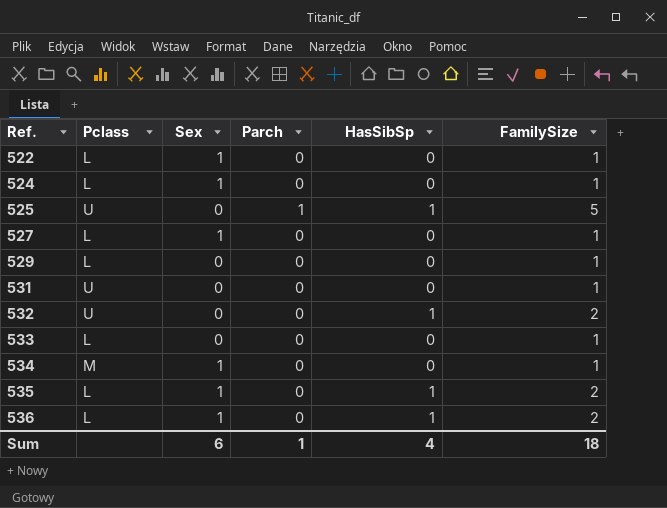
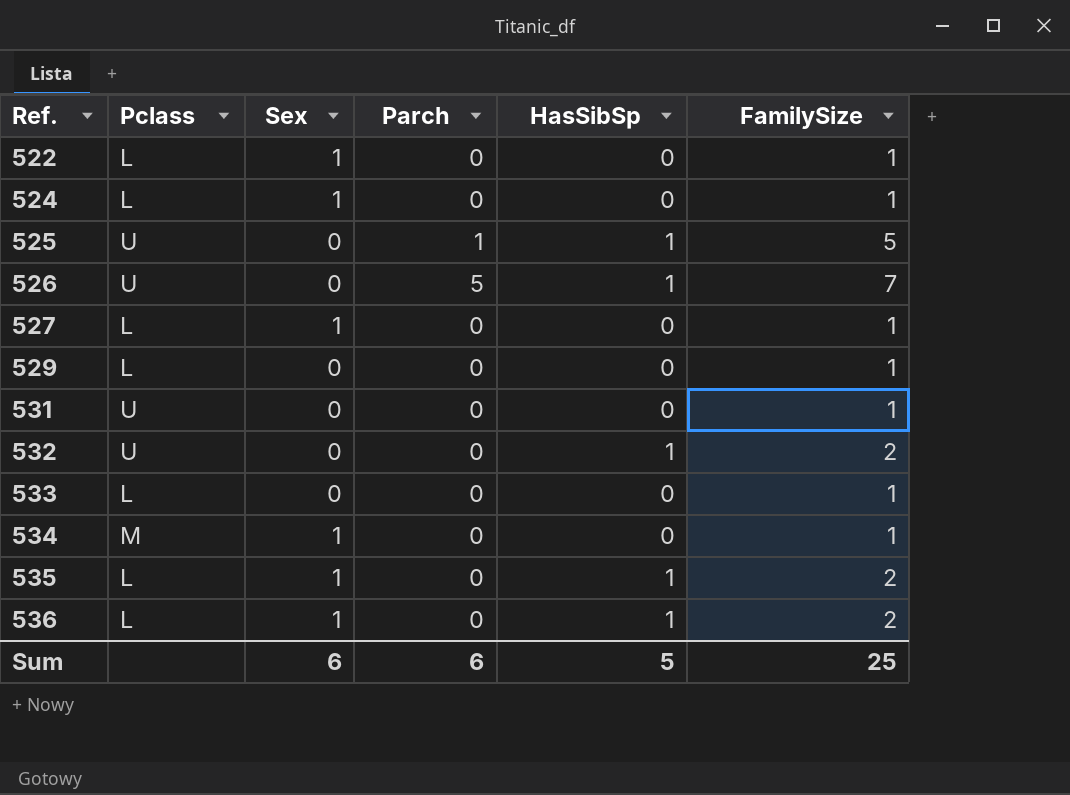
row 526: none -> U | 0 | 5 | 1 | 7
Sum | Parch: 1 -> 6
Sum | HasSibSp: 4 -> 5
Sum | FamilySize: 18 -> 25

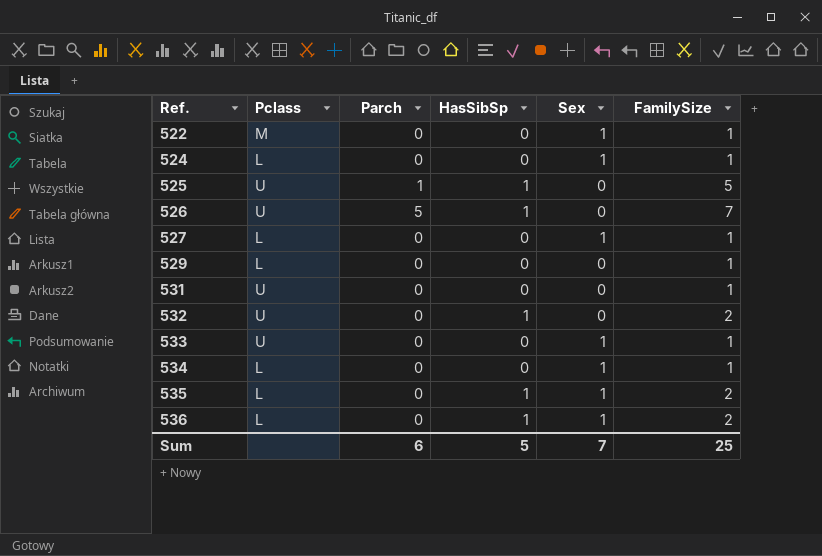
column Sex | position: 3 -> 5
522 | Pclass: L -> M
533 | Pclass: L -> U
533 | Sex: 0 -> 1
534 | Pclass: M -> L
Sum | Sex: 6 -> 7

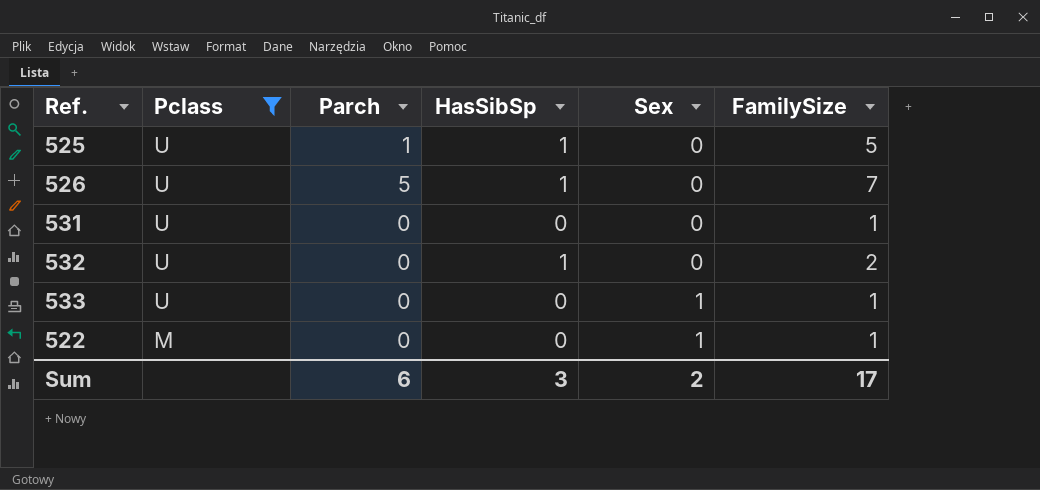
filter: none -> Pclass != L
row order: Ref. ascending -> Pclass descending
Sum | HasSibSp: 5 -> 3
Sum | Sex: 7 -> 2
Sum | FamilySize: 25 -> 17

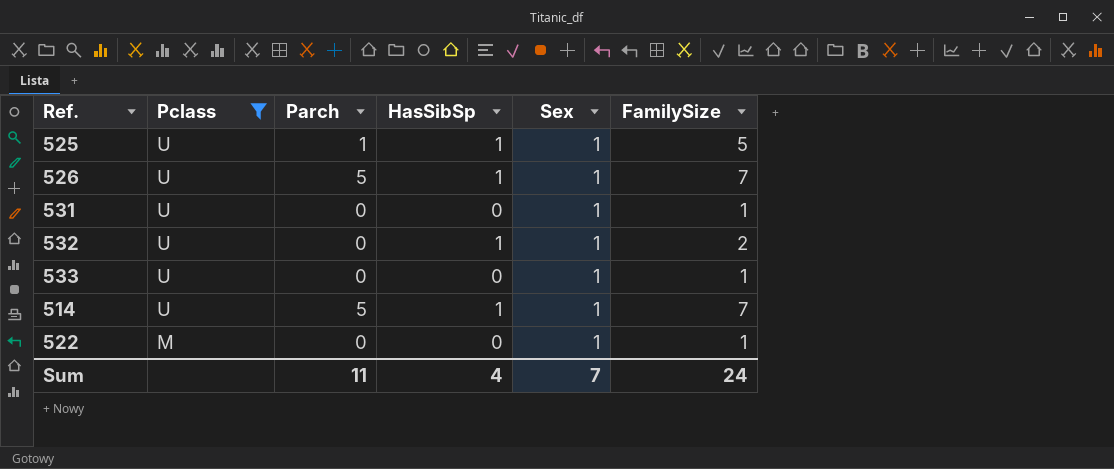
525 | Sex: 0 -> 1
526 | Sex: 0 -> 1
531 | Sex: 0 -> 1
532 | Sex: 0 -> 1
row 514: none -> U | 5 | 1 | 1 | 7
Sum | Parch: 6 -> 11
Sum | HasSibSp: 3 -> 4
Sum | Sex: 2 -> 7
Sum | FamilySize: 17 -> 24

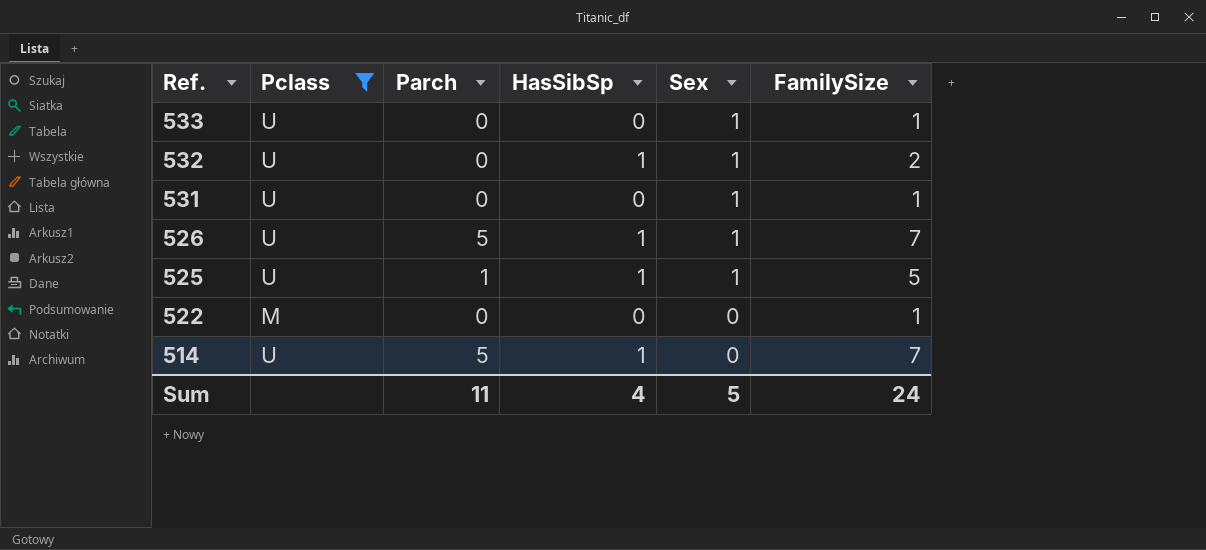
row order: Pclass descending -> Ref. descending
522 | Sex: 1 -> 0
514 | Sex: 1 -> 0
Sum | Sex: 7 -> 5

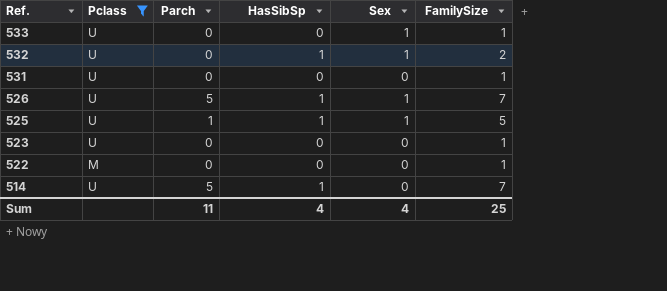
531 | Sex: 1 -> 0
row 523: none -> U | 0 | 0 | 0 | 1
Sum | Sex: 5 -> 4
Sum | FamilySize: 24 -> 25

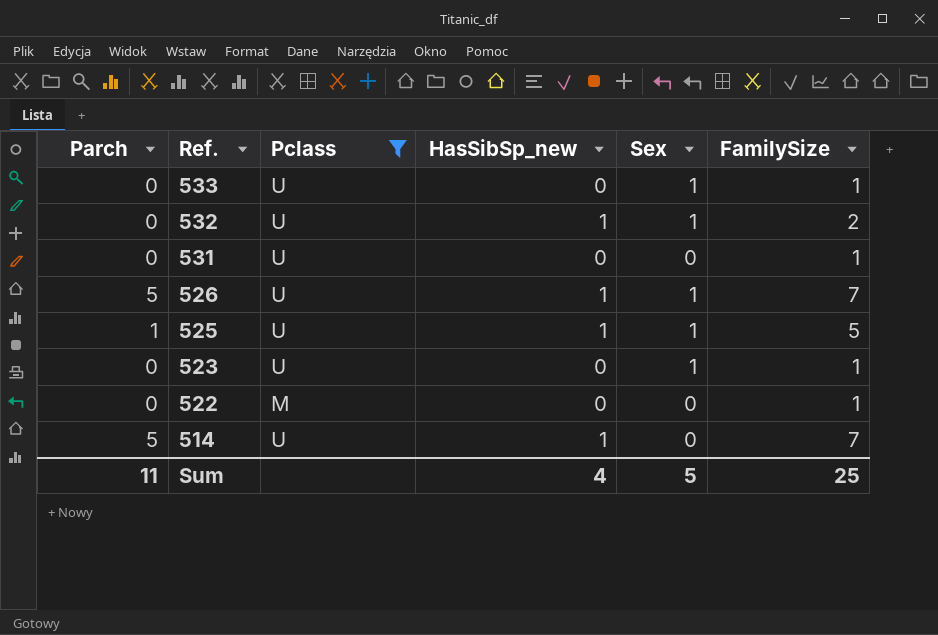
column Parch | position: 3 -> 1
column name: HasSibSp -> HasSibSp_new
523 | Sex: 0 -> 1
Sum | Sex: 4 -> 5

